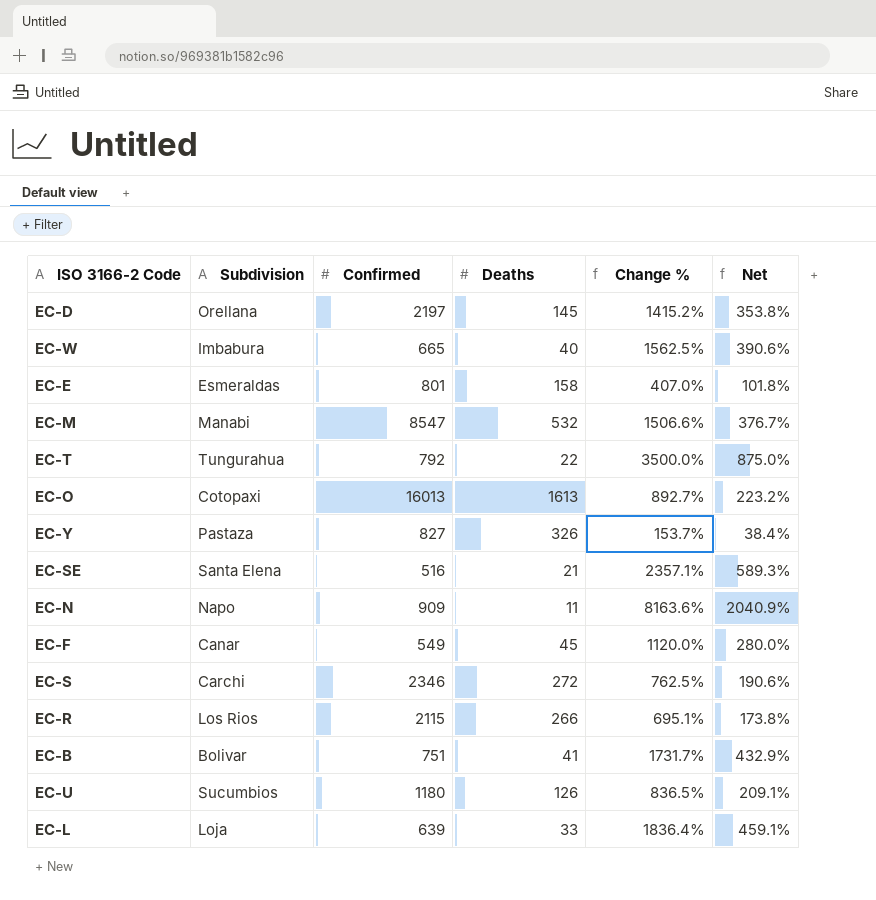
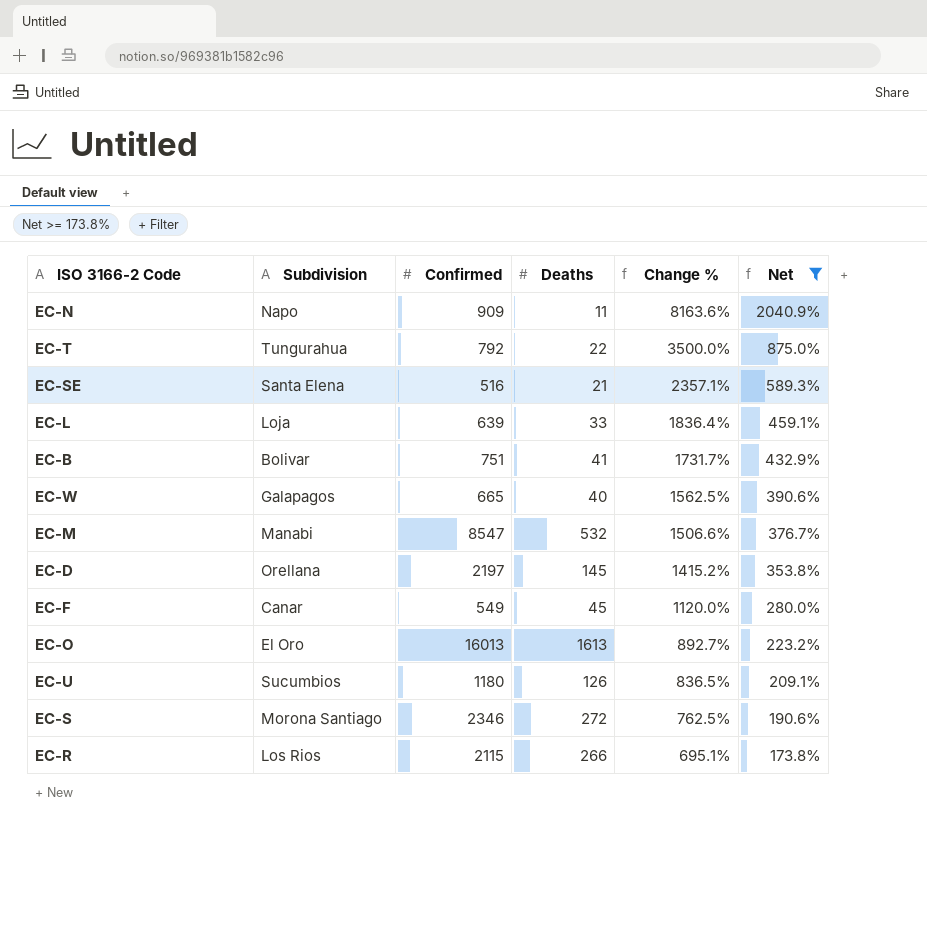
filter: none -> Net >= 173.8%
row order: none -> Change % descending
EC-W | Subdivision: Imbabura -> Galapagos
EC-O | Subdivision: Cotopaxi -> El Oro
EC-S | Subdivision: Carchi -> Morona Santiago

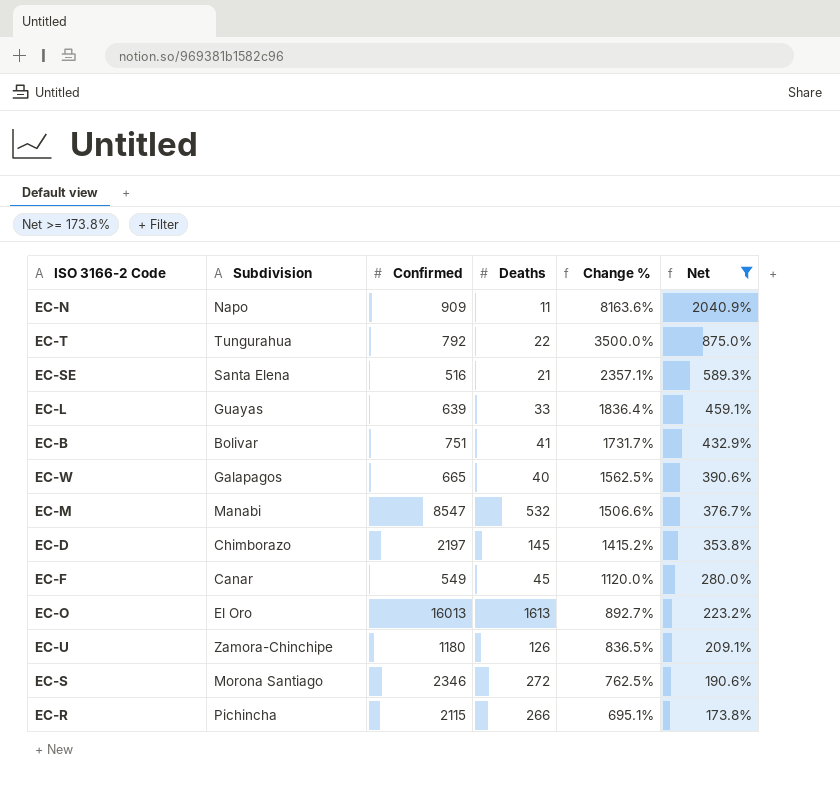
EC-L | Subdivision: Loja -> Guayas
EC-D | Subdivision: Orellana -> Chimborazo
EC-U | Subdivision: Sucumbios -> Zamora-Chinchipe
EC-R | Subdivision: Los Rios -> Pichincha

